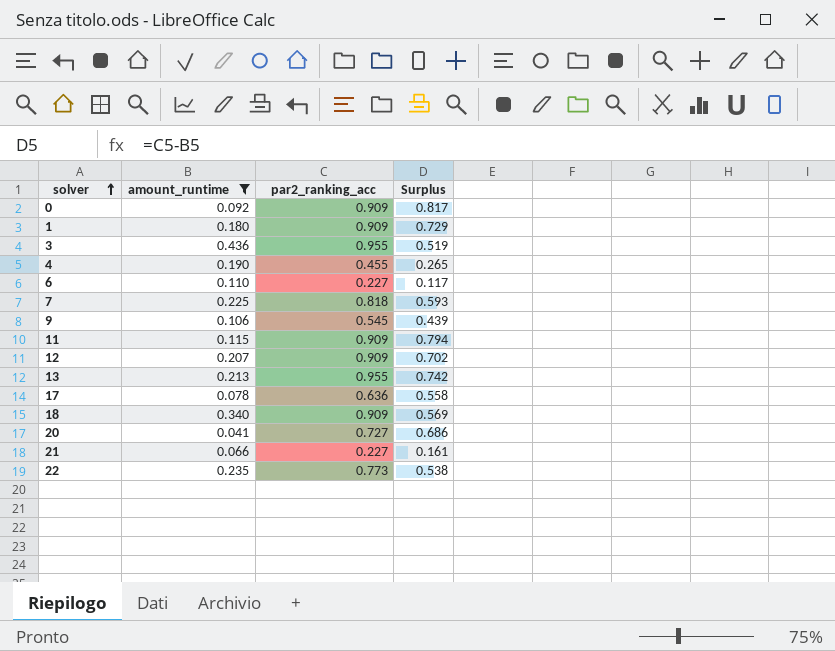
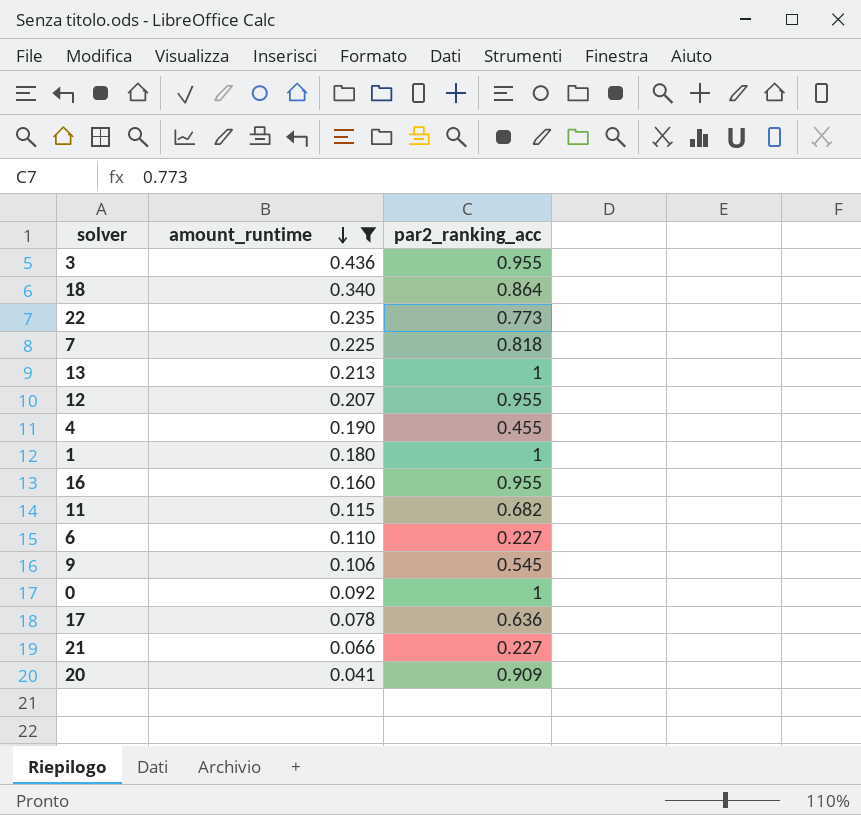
row order: solver ascending -> amount_runtime descending
column Surplus | formula: [par2_ranking_acc] - [amount_runtime] -> none
18 | par2_ranking_acc: 0.909 -> 0.864
13 | par2_ranking_acc: 0.955 -> 1
12 | par2_ranking_acc: 0.909 -> 0.955
1 | par2_ranking_acc: 0.909 -> 1
row 16: none -> 0.160 | 0.955
11 | par2_ranking_acc: 0.909 -> 0.682
0 | par2_ranking_acc: 0.909 -> 1
20 | par2_ranking_acc: 0.727 -> 0.909

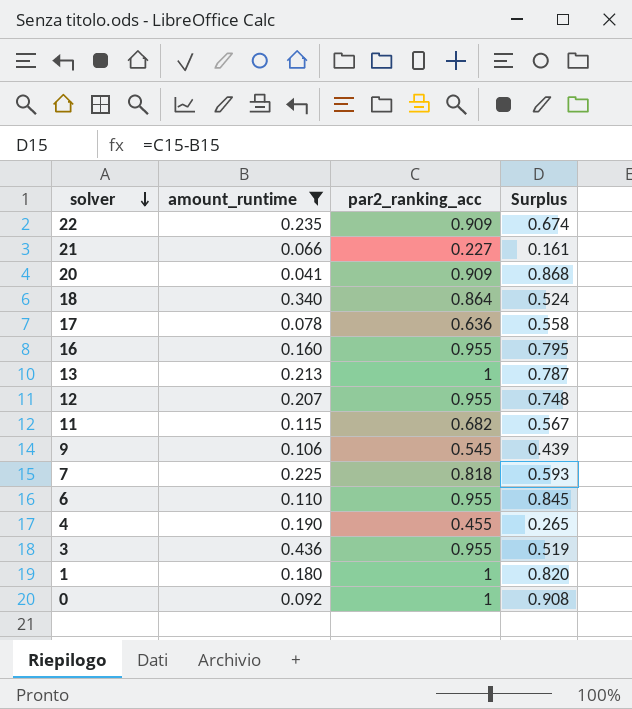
row order: amount_runtime descending -> solver descending
column Surplus | formula: none -> [par2_ranking_acc] - [amount_runtime]
22 | par2_ranking_acc: 0.773 -> 0.909
6 | par2_ranking_acc: 0.227 -> 0.955

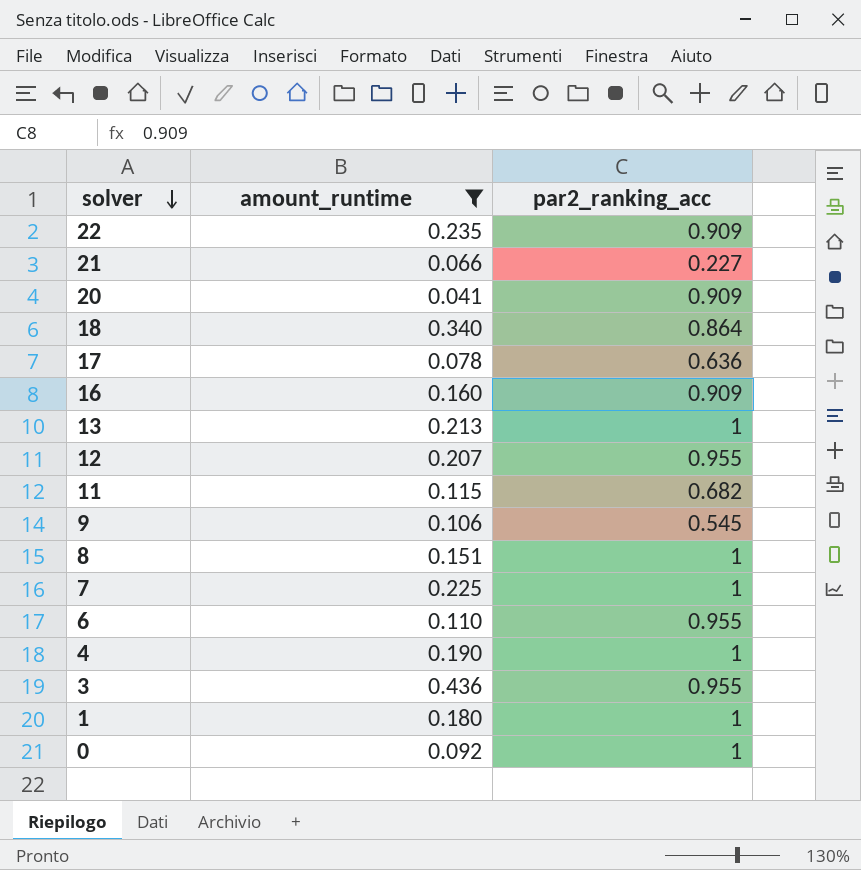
column Surplus | formula: [par2_ranking_acc] - [amount_runtime] -> none
16 | par2_ranking_acc: 0.955 -> 0.909
row 8: none -> 0.151 | 1
7 | par2_ranking_acc: 0.818 -> 1
4 | par2_ranking_acc: 0.455 -> 1

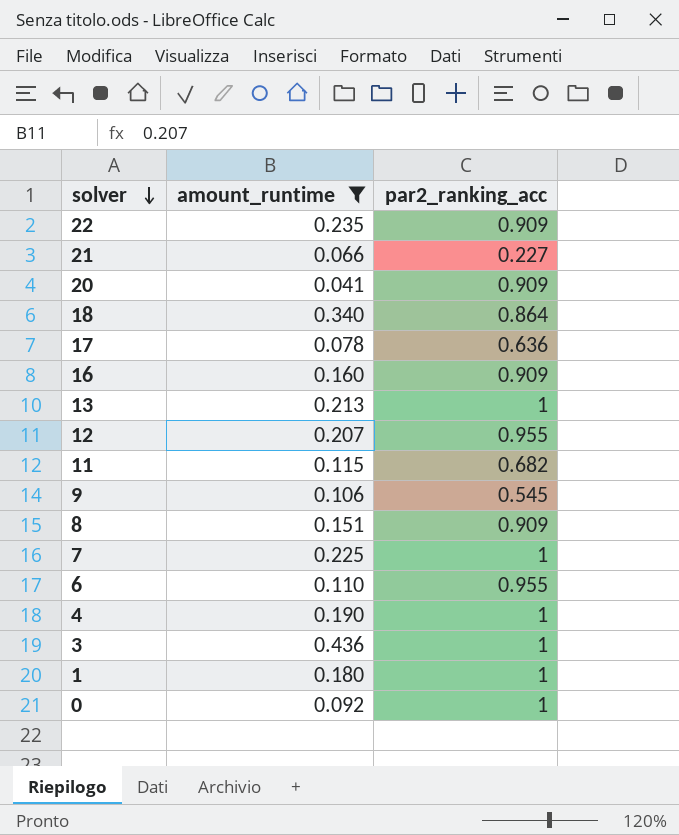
8 | par2_ranking_acc: 1 -> 0.909
3 | par2_ranking_acc: 0.955 -> 1

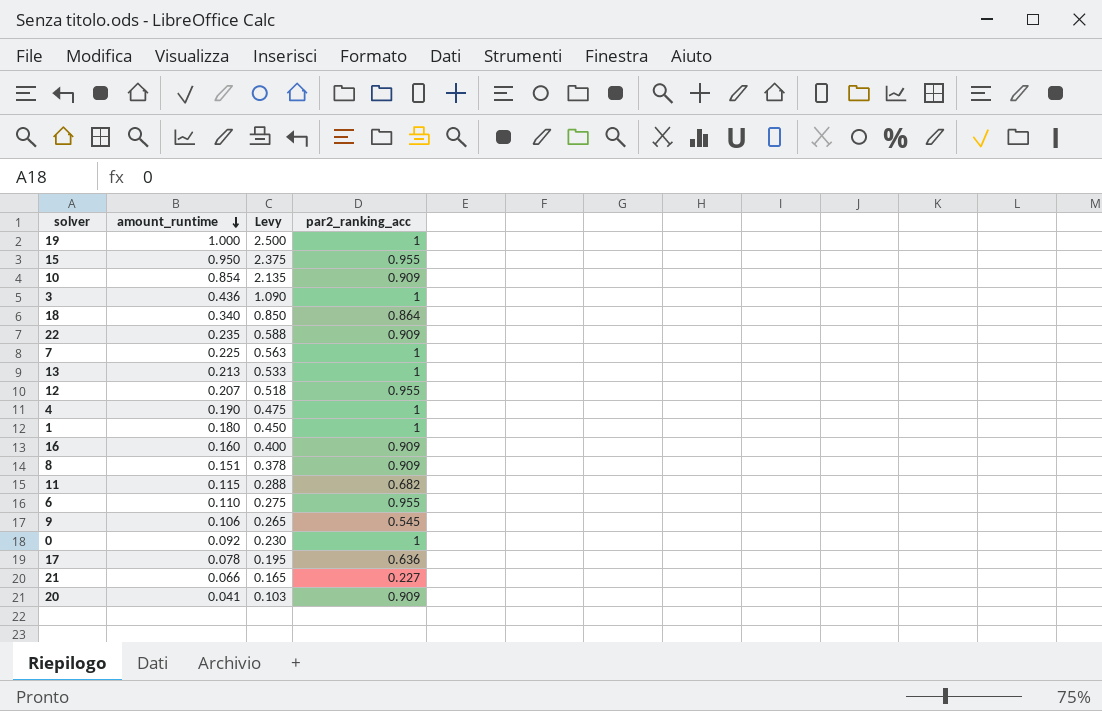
filter: amount_runtime <= 0.436 -> none
row order: solver descending -> amount_runtime descending
column Levy | formula: none -> [amount_runtime] * 2.5

